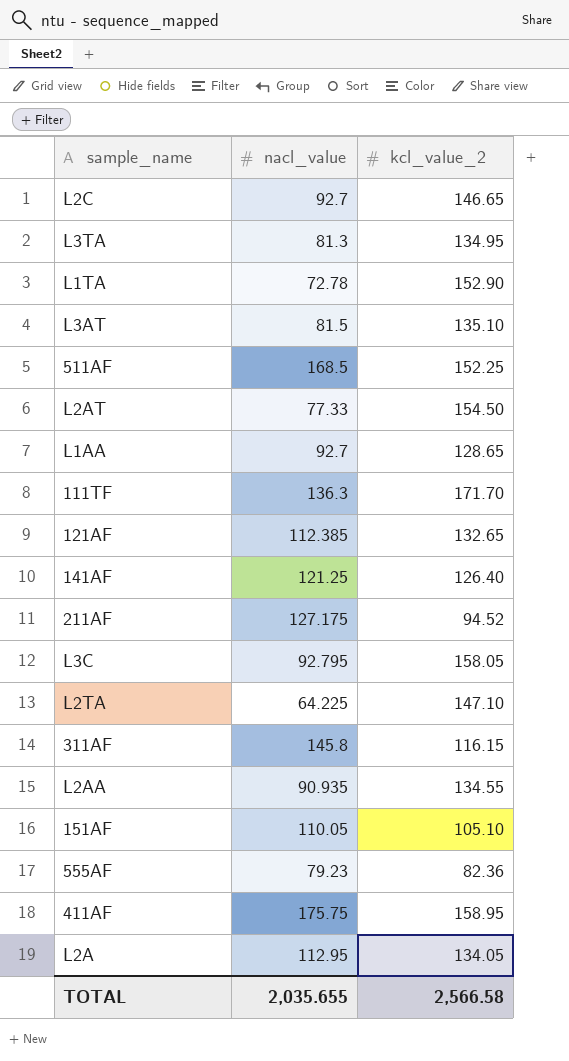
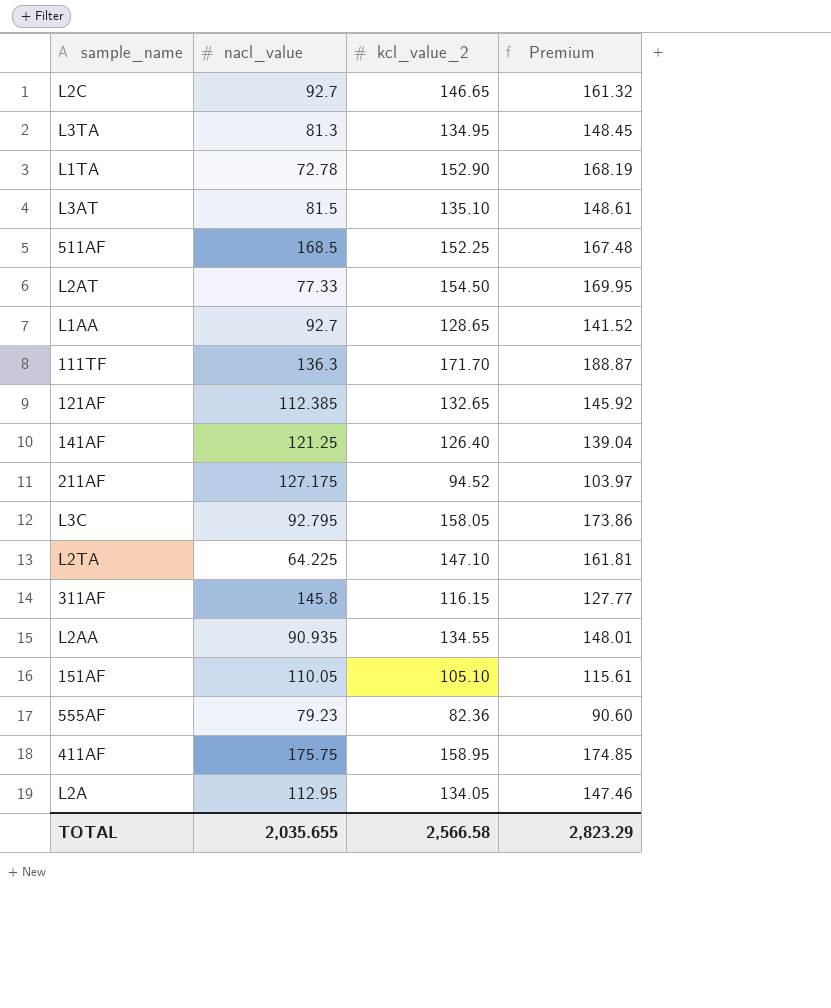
column Premium | formula: none -> [kcl_value_2] * 1.1

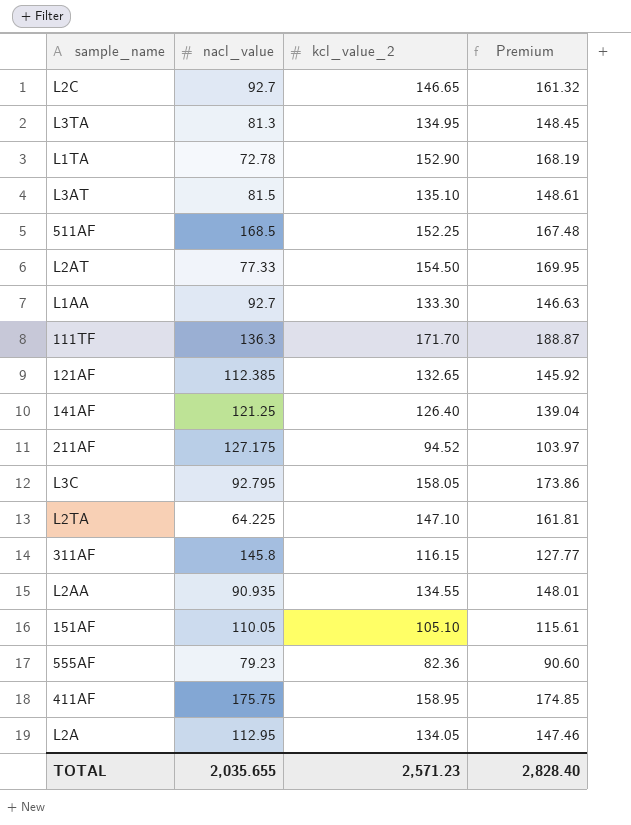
L1AA | kcl_value_2: 128.65 -> 133.30
L1AA | Premium: 141.52 -> 146.63
TOTAL | kcl_value_2: 2,566.58 -> 2,571.23
TOTAL | Premium: 2,823.29 -> 2,828.40

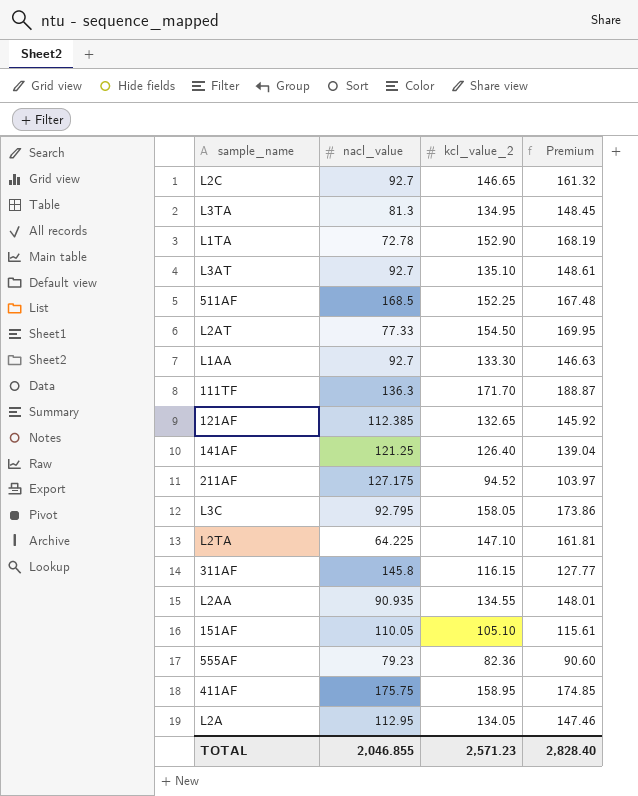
L3AT | nacl_value: 81.5 -> 92.7
TOTAL | nacl_value: 2,035.655 -> 2,046.855

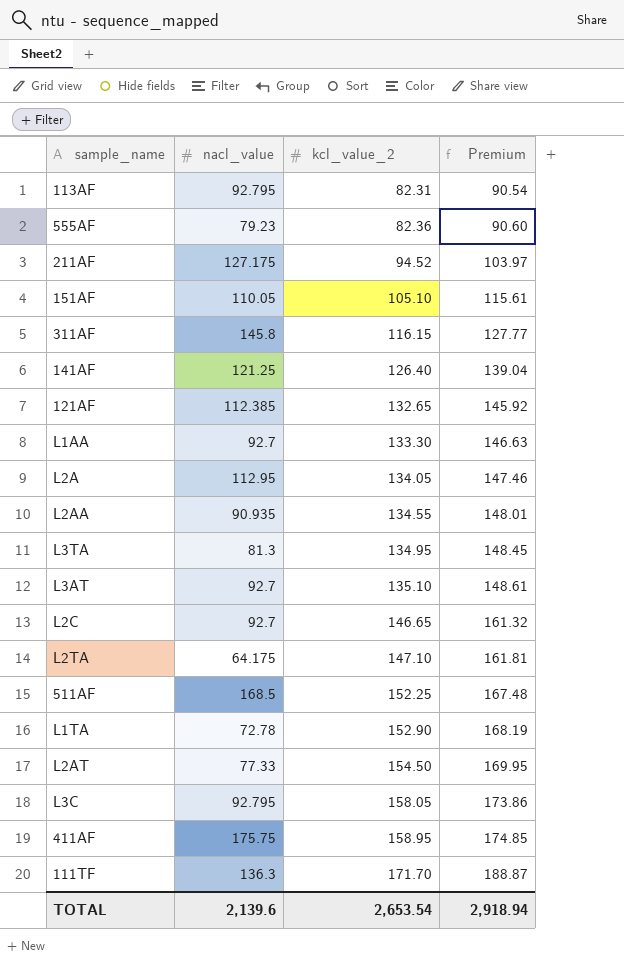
row order: none -> kcl_value_2 ascending
row 113AF: none -> 92.795 | 82.31 | 90.54
L2TA | nacl_value: 64.225 -> 64.175
TOTAL | nacl_value: 2,046.855 -> 2,139.6
TOTAL | kcl_value_2: 2,571.23 -> 2,653.54
TOTAL | Premium: 2,828.40 -> 2,918.94

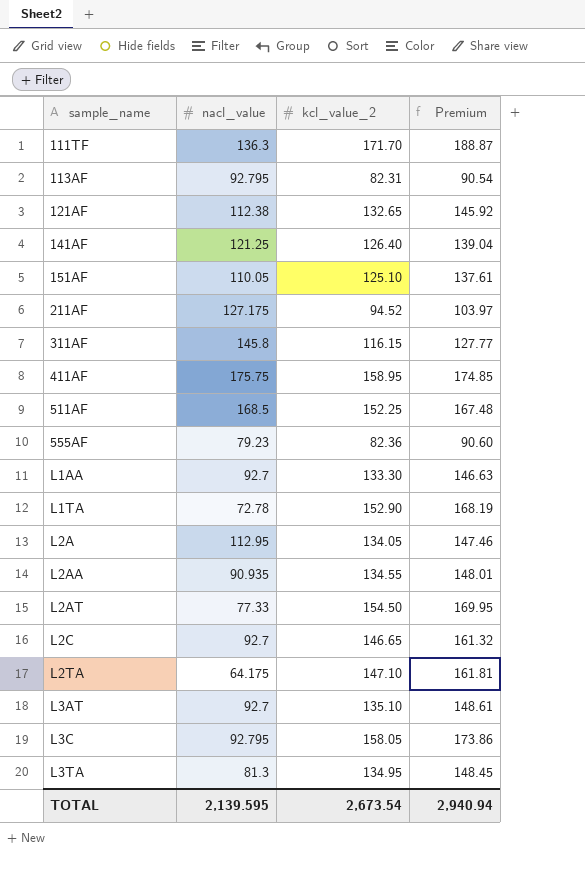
row order: kcl_value_2 ascending -> sample_name ascending
121AF | nacl_value: 112.385 -> 112.38
151AF | kcl_value_2: 105.10 -> 125.10
151AF | Premium: 115.61 -> 137.61
TOTAL | nacl_value: 2,139.6 -> 2,139.595
TOTAL | kcl_value_2: 2,653.54 -> 2,673.54
TOTAL | Premium: 2,918.94 -> 2,940.94

